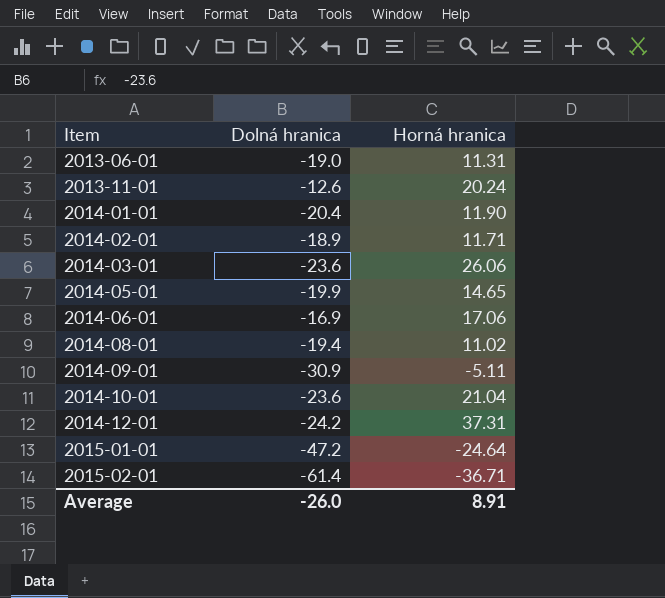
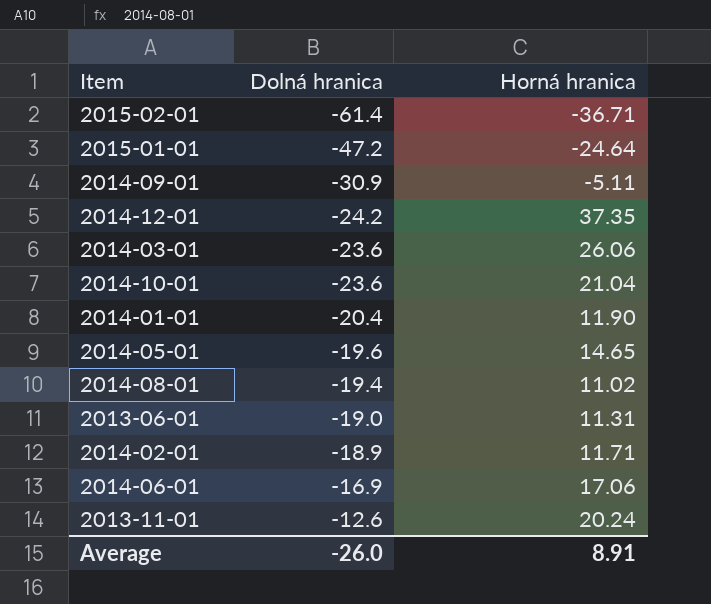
row order: Item ascending -> Dolná hranica ascending
2014-12-01 | Horná hranica: 37.31 -> 37.35
2014-05-01 | Dolná hranica: -19.9 -> -19.6

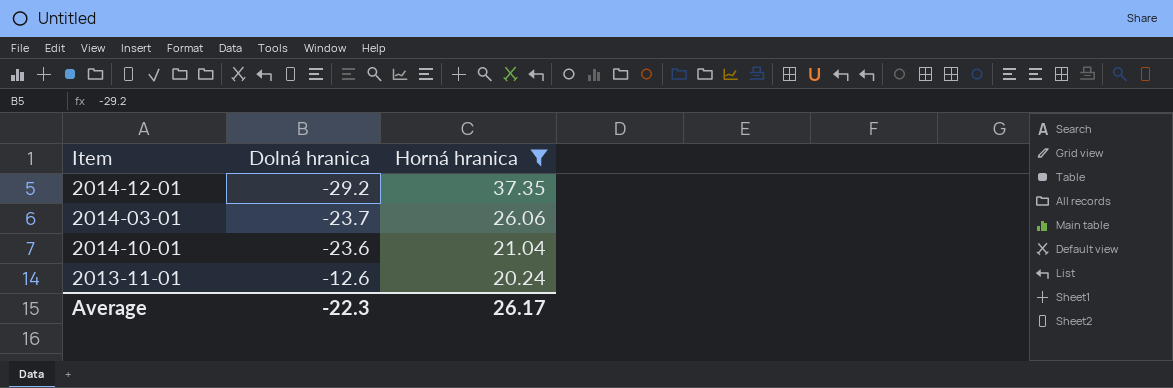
filter: none -> Horná hranica >= 20.24
2014-12-01 | Dolná hranica: -24.2 -> -29.2
2014-03-01 | Dolná hranica: -23.6 -> -23.7
Average | Dolná hranica: -26.0 -> -22.3
Average | Horná hranica: 8.91 -> 26.17

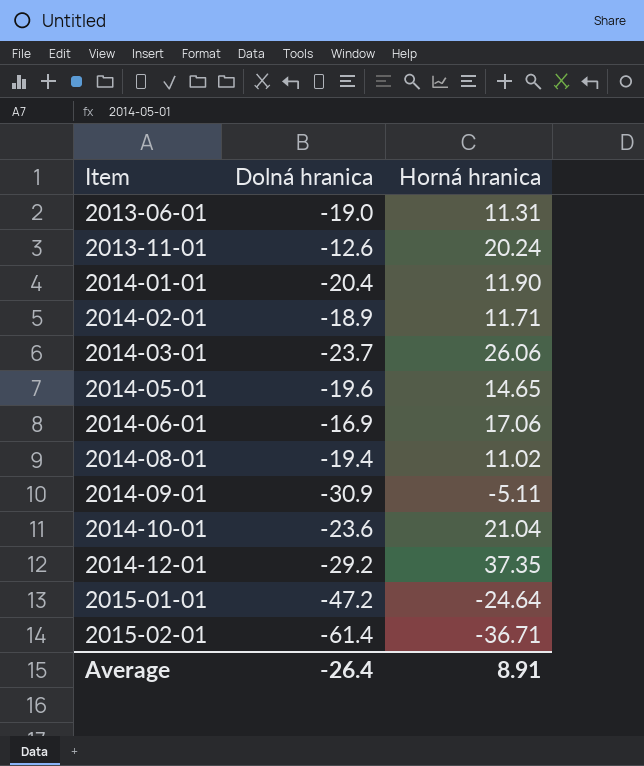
filter: Horná hranica >= 20.24 -> none
row order: Dolná hranica ascending -> Item ascending
Average | Dolná hranica: -22.3 -> -26.4
Average | Horná hranica: 26.17 -> 8.91

